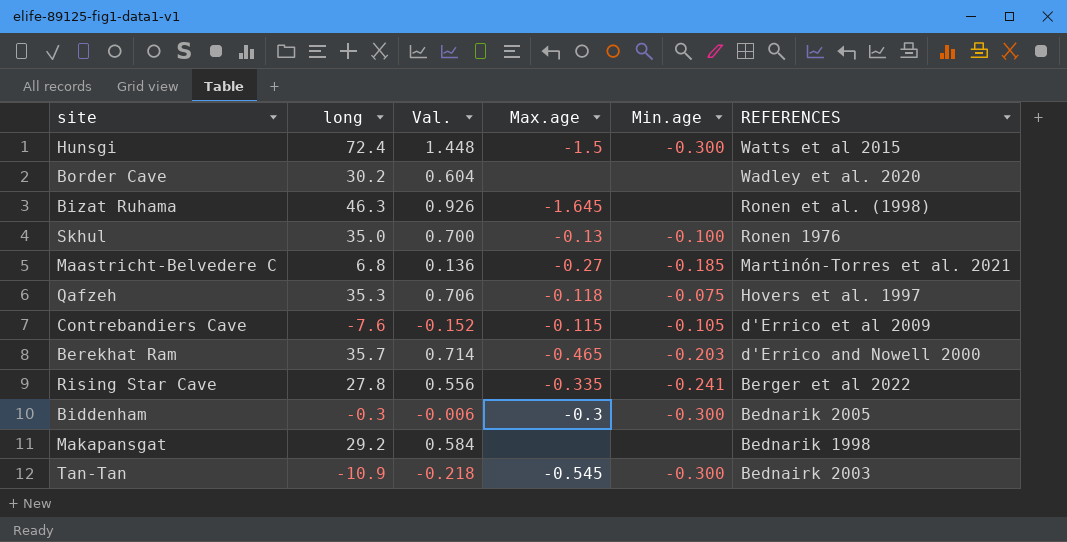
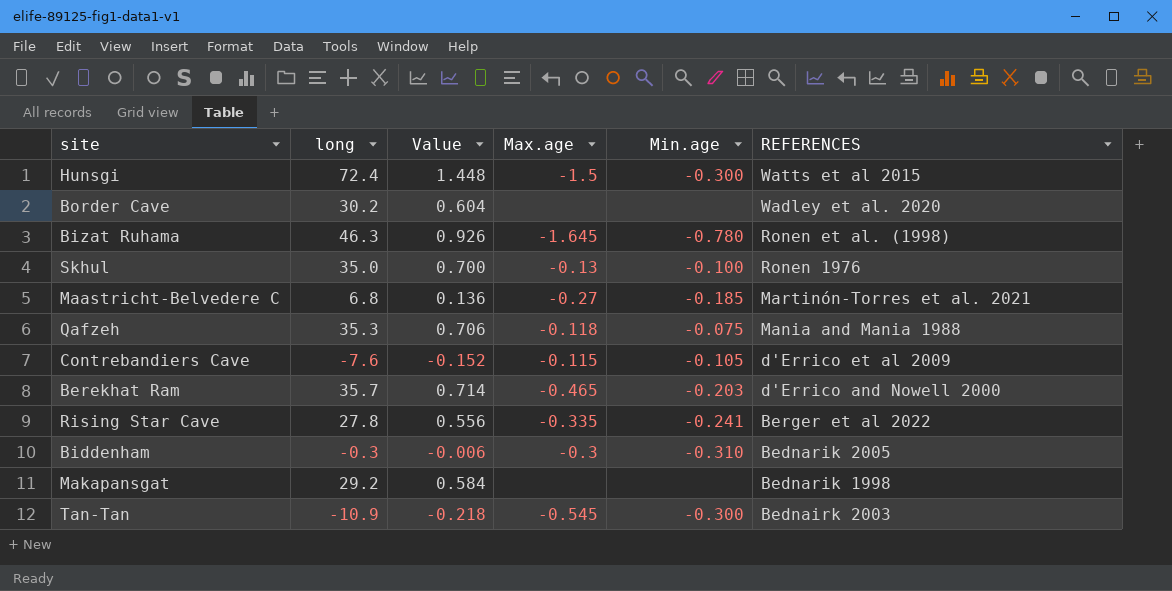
column name: Val. -> Value
Bizat Ruhama | Min.age: none -> -0.780
Qafzeh | REFERENCES: Hovers et al. 1997 -> Mania and Mania 1988
Biddenham | Min.age: -0.300 -> -0.310

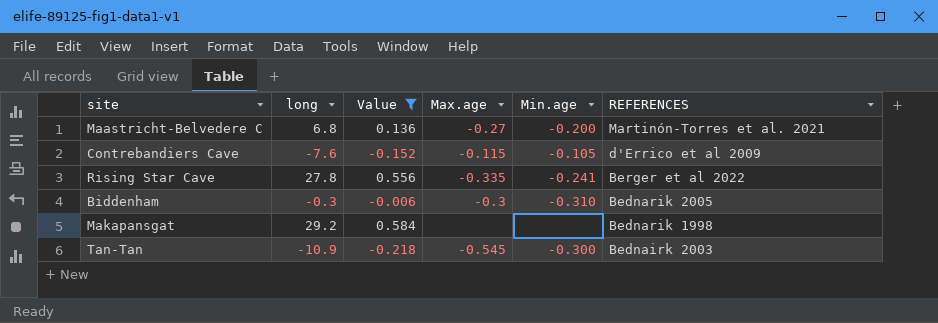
filter: none -> Value <= 0.584
Maastricht-Belvedere C | Min.age: -0.185 -> -0.200

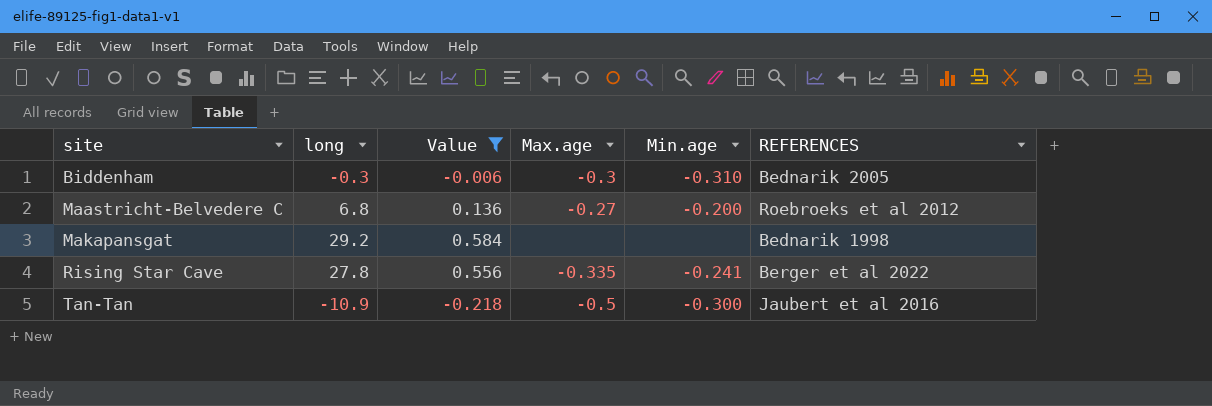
row order: REFERENCES descending -> site ascending
row Contrebandiers Cave: -7.6 | -0.152 | -0.115 | -0.105 | d'Errico et al 2009 -> none
Maastricht-Belvedere C | REFERENCES: Martinón-Torres et al. 2021 -> Roebroeks et al 2012
Tan-Tan | Max.age: -0.545 -> -0.5
Tan-Tan | REFERENCES: Bednairk 2003 -> Jaubert et al 2016

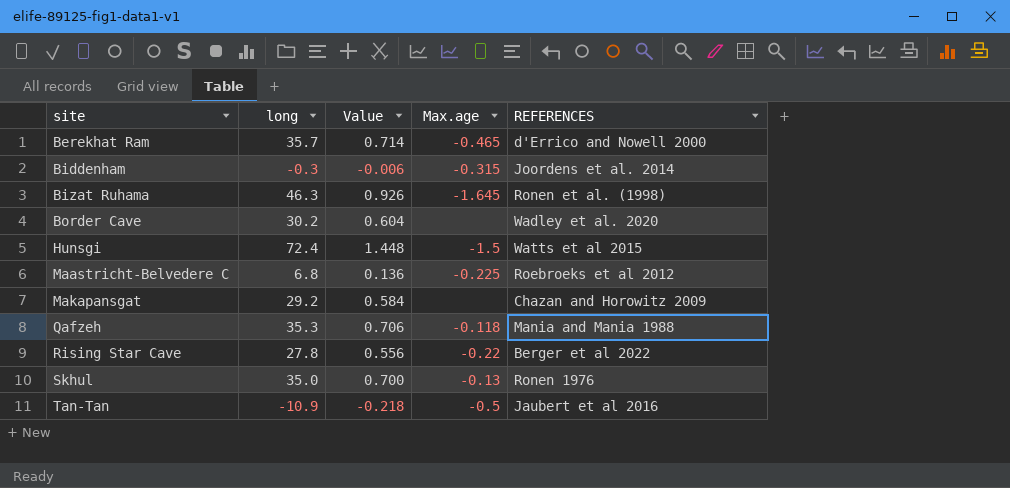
filter: Value <= 0.584 -> none
column Min.age | position: 5 -> none
Biddenham | Max.age: -0.3 -> -0.315
Biddenham | REFERENCES: Bednarik 2005 -> Joordens et al. 2014
Maastricht-Belvedere C | Max.age: -0.27 -> -0.225
Makapansgat | REFERENCES: Bednarik 1998 -> Chazan and Horowitz 2009
Rising Star Cave | Max.age: -0.335 -> -0.22

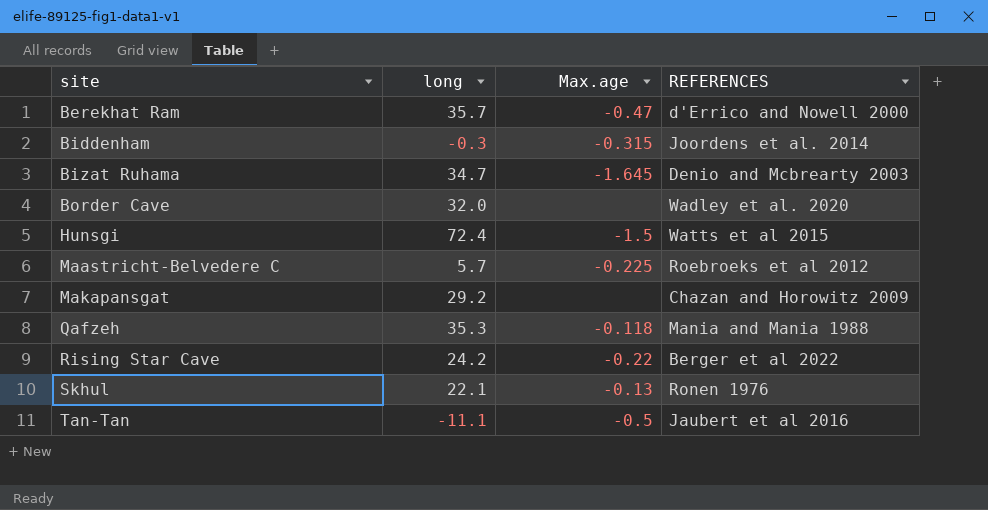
column Value | formula: [long] * 0.02 -> none
Berekhat Ram | Max.age: -0.465 -> -0.47
Bizat Ruhama | long: 46.3 -> 34.7
Bizat Ruhama | REFERENCES: Ronen et al. (1998) -> Denio and Mcbrearty 2003
Border Cave | long: 30.2 -> 32.0
Maastricht-Belvedere C | long: 6.8 -> 5.7
Rising Star Cave | long: 27.8 -> 24.2
Skhul | long: 35.0 -> 22.1
Tan-Tan | long: -10.9 -> -11.1

